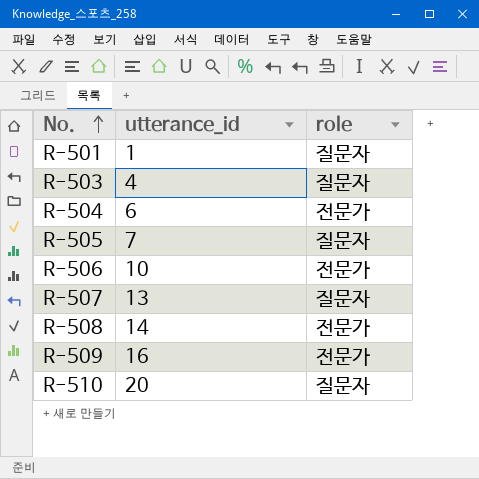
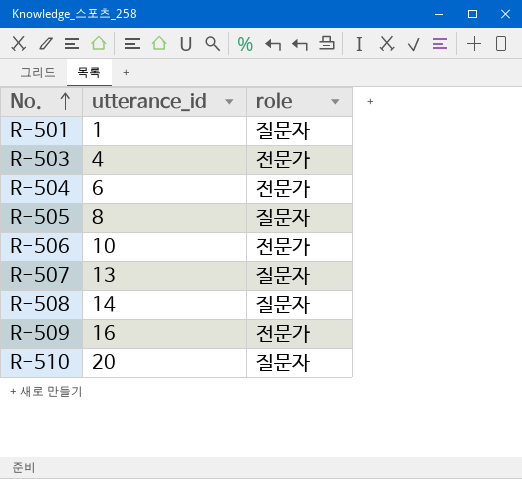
R-503 | role: 질문자 -> 전문가
R-505 | utterance_id: 7 -> 8
R-508 | role: 전문가 -> 질문자

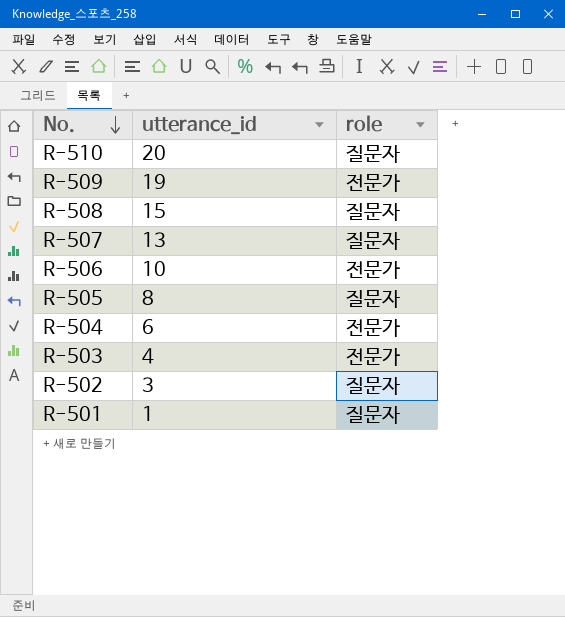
row order: No. ascending -> No. descending
R-509 | utterance_id: 16 -> 19
R-508 | utterance_id: 14 -> 15
row R-502: none -> 3 | 질문자

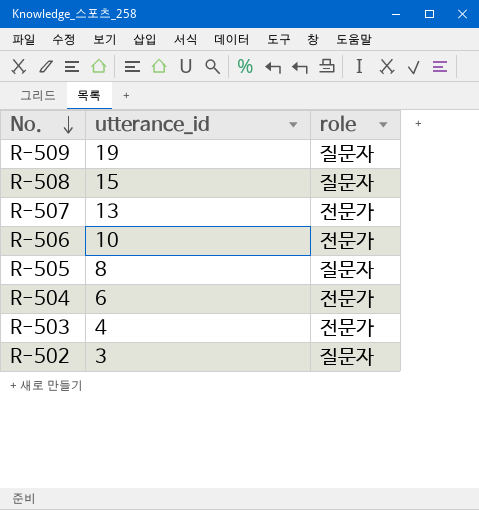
row R-510: 20 | 질문자 -> none
row R-501: 1 | 질문자 -> none
R-509 | role: 전문가 -> 질문자
R-507 | role: 질문자 -> 전문가

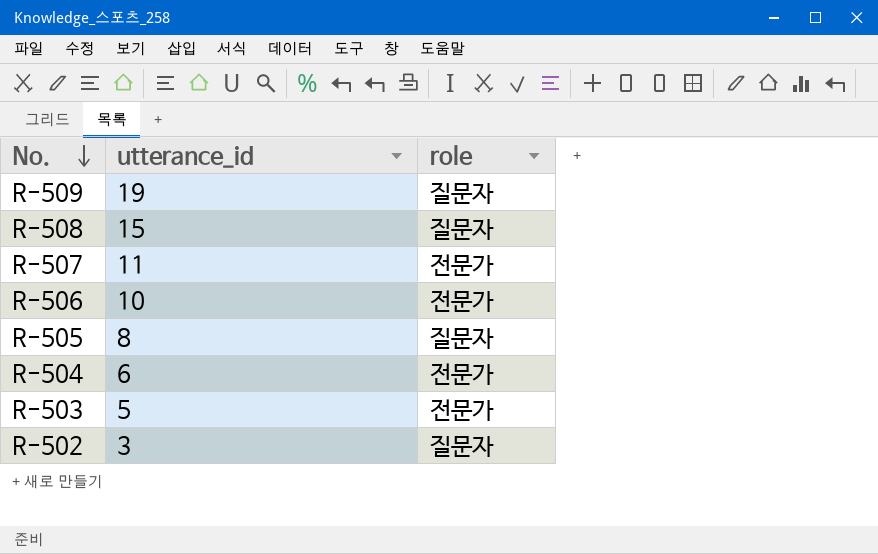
R-507 | utterance_id: 13 -> 11
R-503 | utterance_id: 4 -> 5

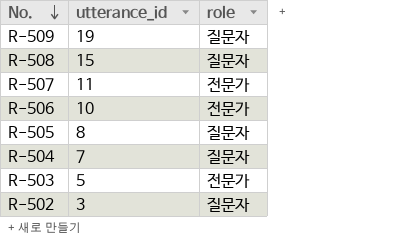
R-504 | utterance_id: 6 -> 7
R-504 | role: 전문가 -> 질문자

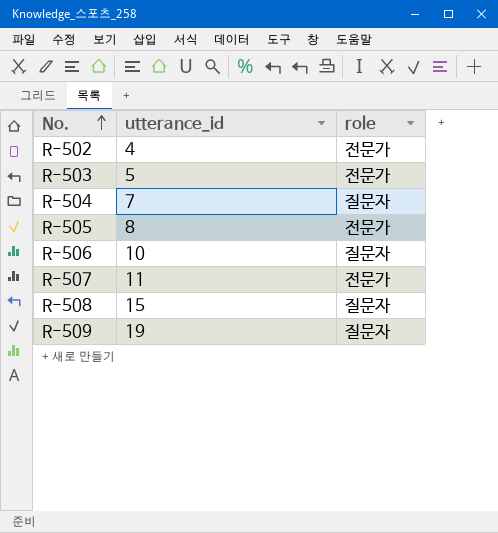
row order: No. descending -> No. ascending
R-502 | utterance_id: 3 -> 4
R-502 | role: 질문자 -> 전문가
R-505 | role: 질문자 -> 전문가
R-506 | role: 전문가 -> 질문자

